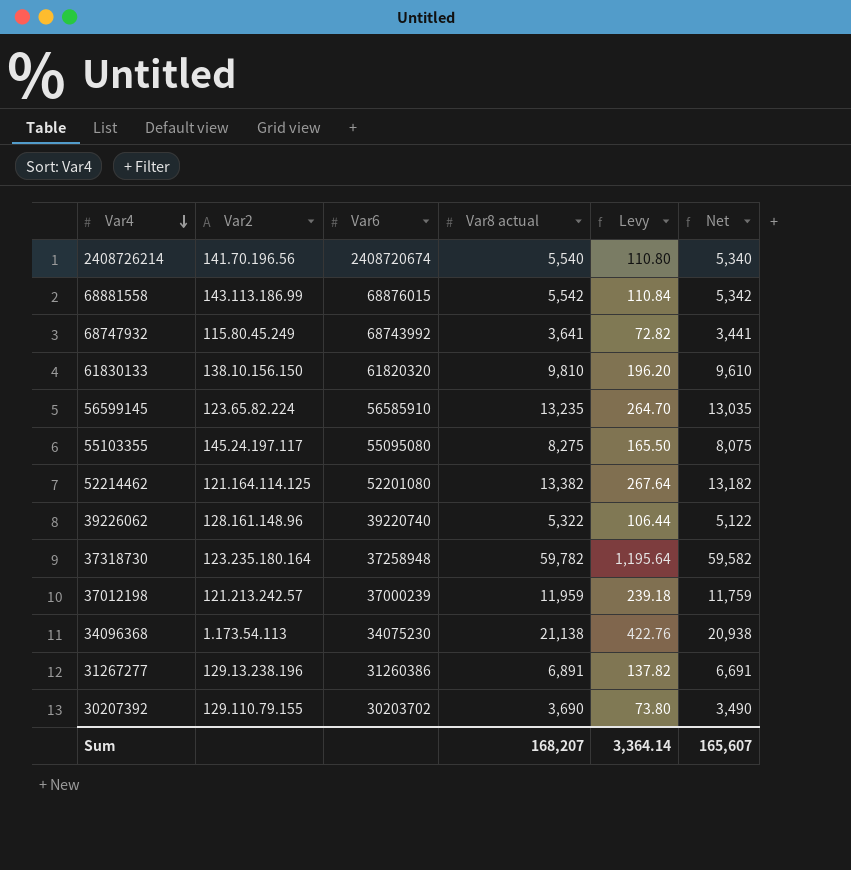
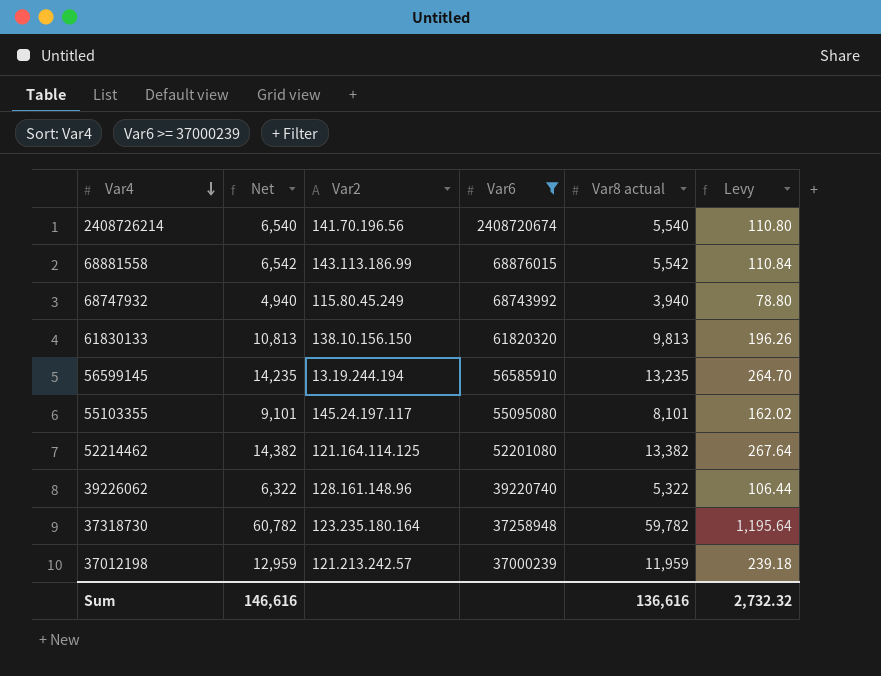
filter: none -> Var6 >= 37000239
column Net | formula: [Var8 actual] - 200 -> [Var8 actual] + 1000
column Net | position: 6 -> 2
68747932 | Var8 actual: 3,641 -> 3,940
68747932 | Levy: 72.82 -> 78.80
61830133 | Var8 actual: 9,810 -> 9,813
61830133 | Levy: 196.20 -> 196.26
56599145 | Var2: 123.65.82.224 -> 13.19.244.194
55103355 | Var8 actual: 8,275 -> 8,101
55103355 | Levy: 165.50 -> 162.02
Sum | Net: 165,607 -> 146,616
Sum | Var8 actual: 168,207 -> 136,616
Sum | Levy: 3,364.14 -> 2,732.32

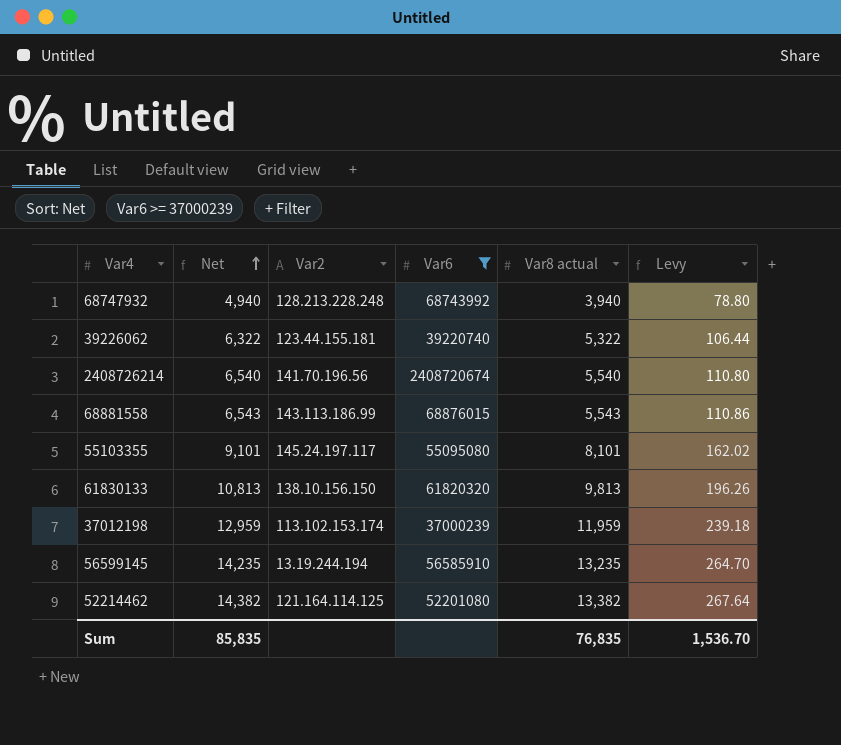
row order: Var4 descending -> Net ascending
row 37318730: 60,782 | 123.235.180.164 | 37258948 | 59,782 | 1,195.64 -> none
68747932 | Var2: 115.80.45.249 -> 128.213.228.248
39226062 | Var2: 128.161.148.96 -> 123.44.155.181
68881558 | Net: 6,542 -> 6,543
68881558 | Var8 actual: 5,542 -> 5,543
68881558 | Levy: 110.84 -> 110.86
37012198 | Var2: 121.213.242.57 -> 113.102.153.174
Sum | Net: 146,616 -> 85,835
Sum | Var8 actual: 136,616 -> 76,835
Sum | Levy: 2,732.32 -> 1,536.70

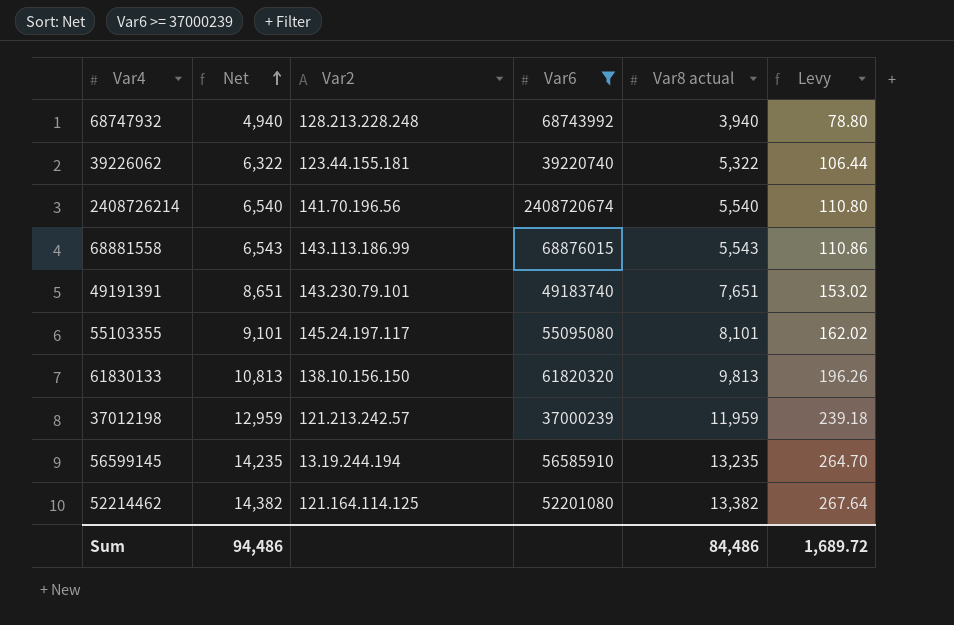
row 49191391: none -> 8,651 | 143.230.79.101 | 49183740 | 7,651 | 153.02
37012198 | Var2: 113.102.153.174 -> 121.213.242.57
Sum | Net: 85,835 -> 94,486
Sum | Var8 actual: 76,835 -> 84,486
Sum | Levy: 1,536.70 -> 1,689.72

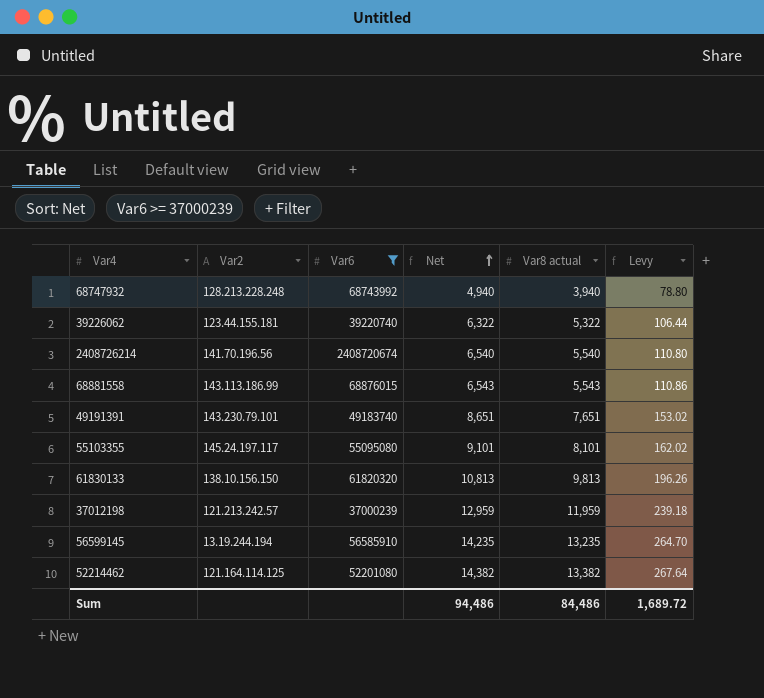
column Net | position: 2 -> 4

